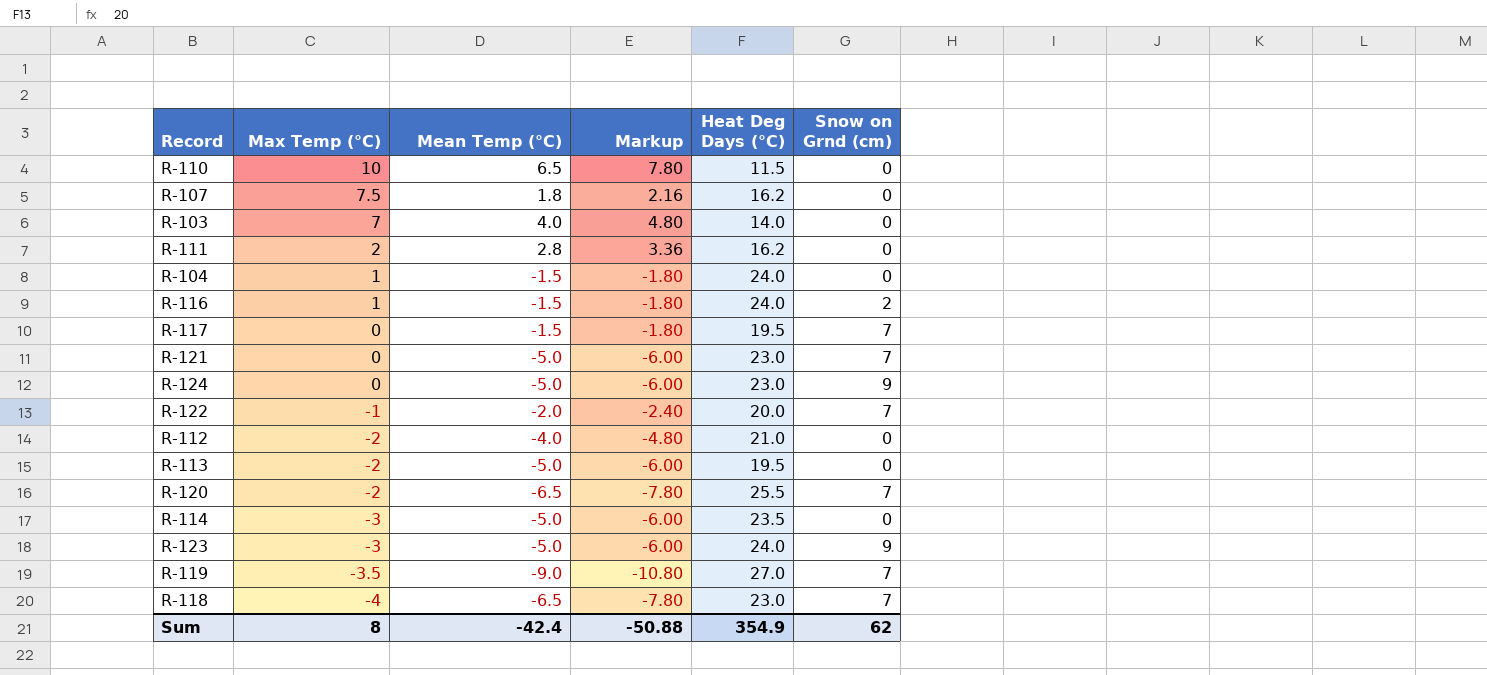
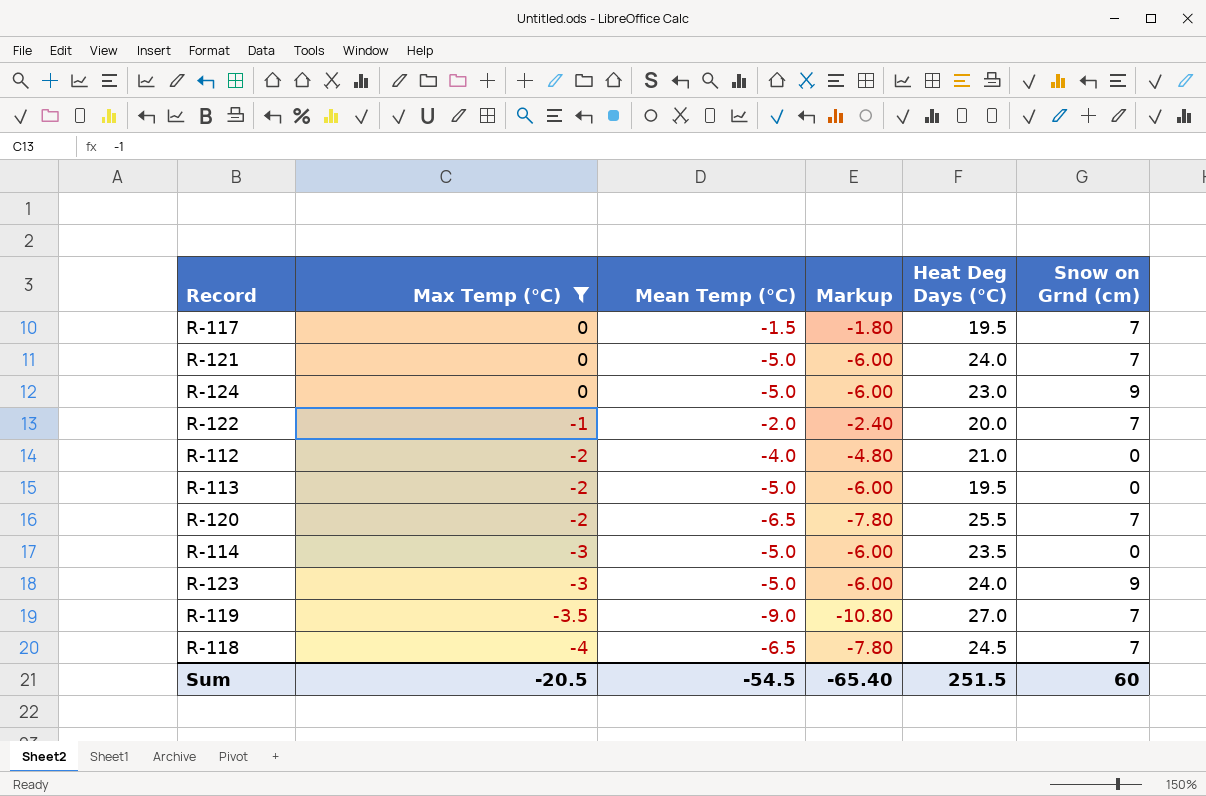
filter: none -> Max Temp (°C) <= 0
R-121 | Heat Deg Days (°C): 23.0 -> 24.0
R-118 | Heat Deg Days (°C): 23.0 -> 24.5
Sum | Max Temp (°C): 8 -> -20.5
Sum | Mean Temp (°C): -42.4 -> -54.5
Sum | Markup: -50.88 -> -65.40
Sum | Heat Deg Days (°C): 354.9 -> 251.5
Sum | Snow on Grnd (cm): 62 -> 60

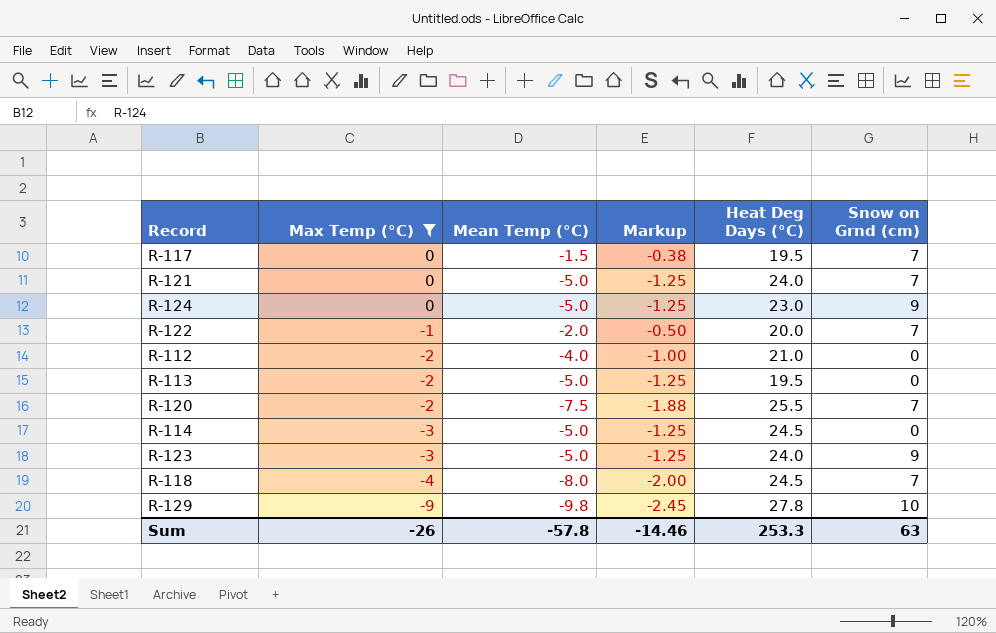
column Markup | formula: [Mean Temp (°C)] * 1.2 -> [Mean Temp (°C)] * 0.25
row R-119: -3.5 | -9.0 | -10.80 | 27.0 | 7 -> none
R-120 | Mean Temp (°C): -6.5 -> -7.5
R-114 | Heat Deg Days (°C): 23.5 -> 24.5
R-118 | Mean Temp (°C): -6.5 -> -8.0
row R-129: none -> -9 | -9.8 | -2.45 | 27.8 | 10
Sum | Max Temp (°C): -20.5 -> -26
Sum | Mean Temp (°C): -54.5 -> -57.8
Sum | Markup: -65.40 -> -14.46
Sum | Heat Deg Days (°C): 251.5 -> 253.3
Sum | Snow on Grnd (cm): 60 -> 63

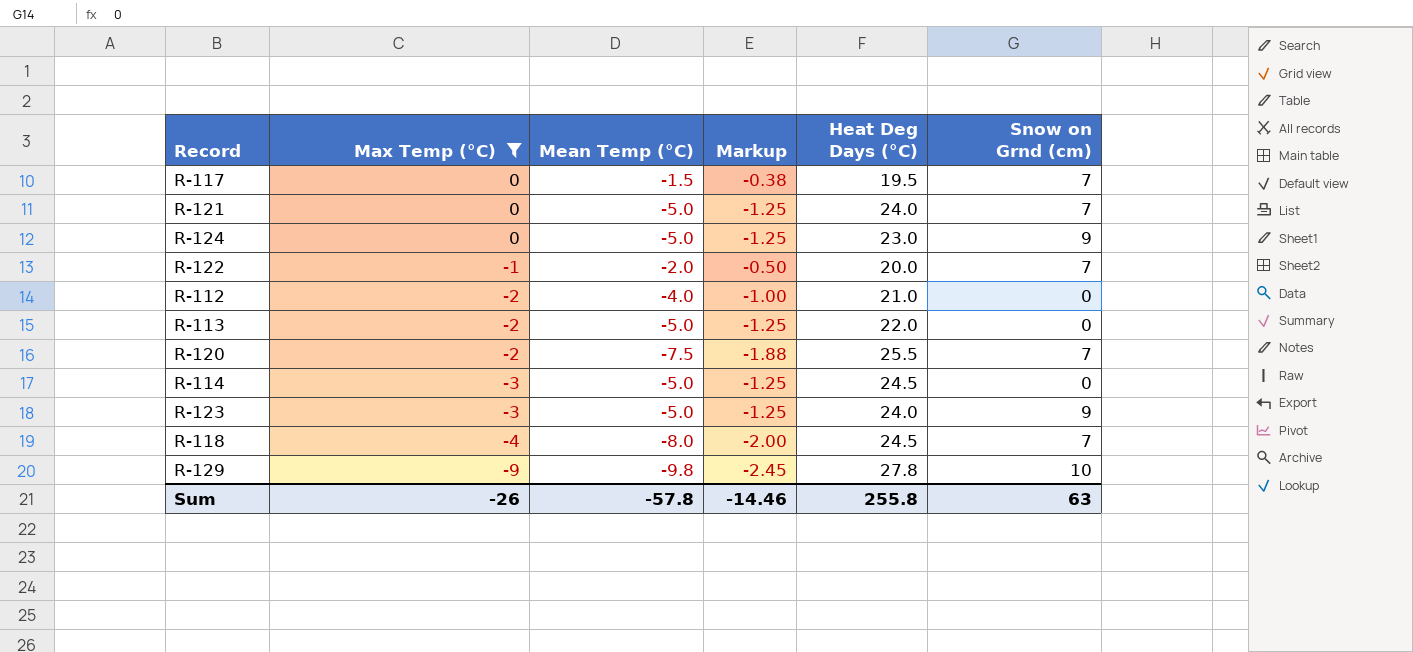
R-113 | Heat Deg Days (°C): 19.5 -> 22.0
Sum | Heat Deg Days (°C): 253.3 -> 255.8

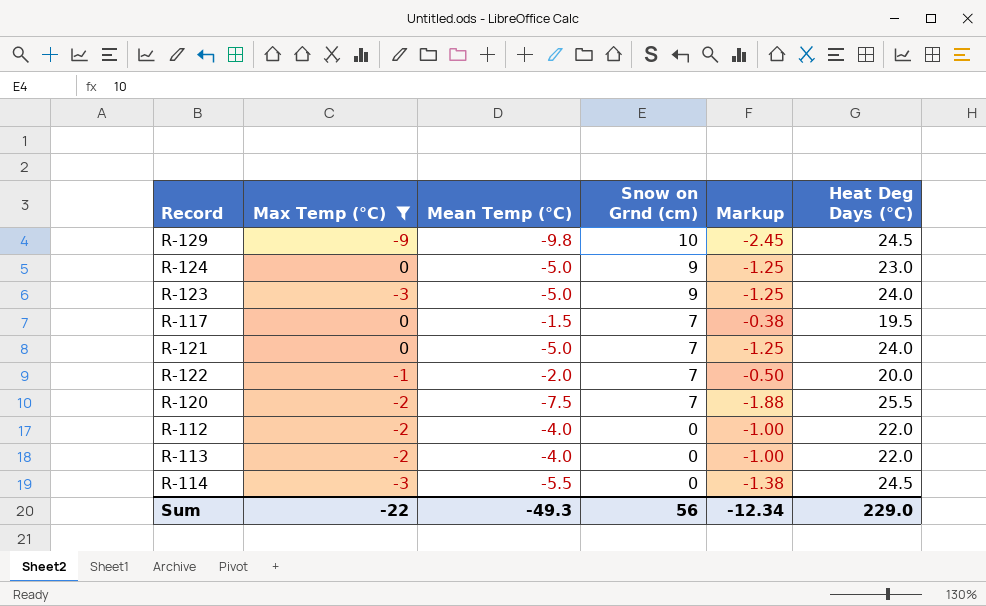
row order: Max Temp (°C) descending -> Snow on Grnd (cm) descending
column Snow on Grnd (cm) | position: 6 -> 4
row R-118: -4 | -8.0 | -2.00 | 24.5 | 7 -> none
R-129 | Heat Deg Days (°C): 27.8 -> 24.5
R-112 | Heat Deg Days (°C): 21.0 -> 22.0
R-113 | Mean Temp (°C): -5.0 -> -4.0
R-113 | Markup: -1.25 -> -1.00
R-114 | Mean Temp (°C): -5.0 -> -5.5
R-114 | Markup: -1.25 -> -1.38
Sum | Max Temp (°C): -26 -> -22
Sum | Mean Temp (°C): -57.8 -> -49.3
Sum | Snow on Grnd (cm): 63 -> 56
Sum | Markup: -14.46 -> -12.34
Sum | Heat Deg Days (°C): 255.8 -> 229.0

